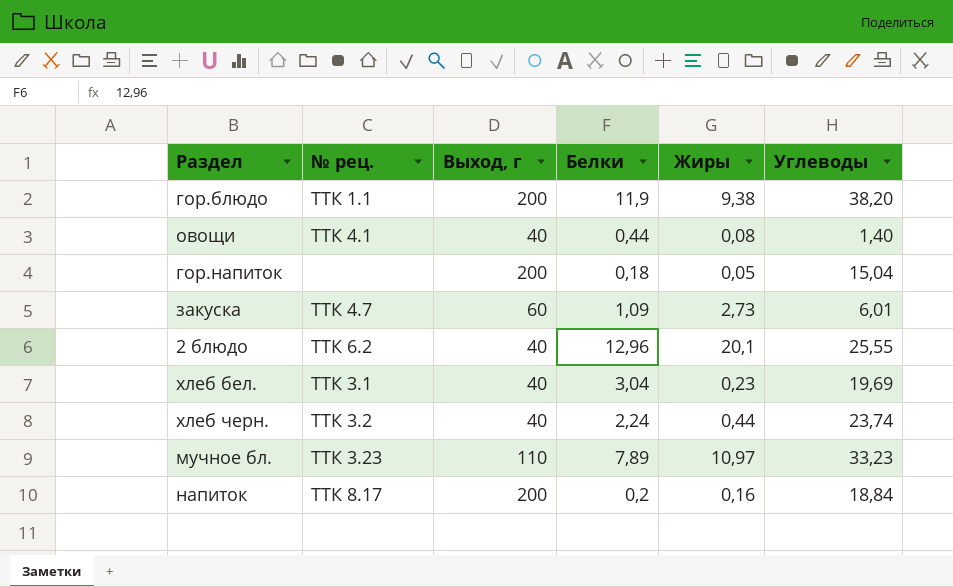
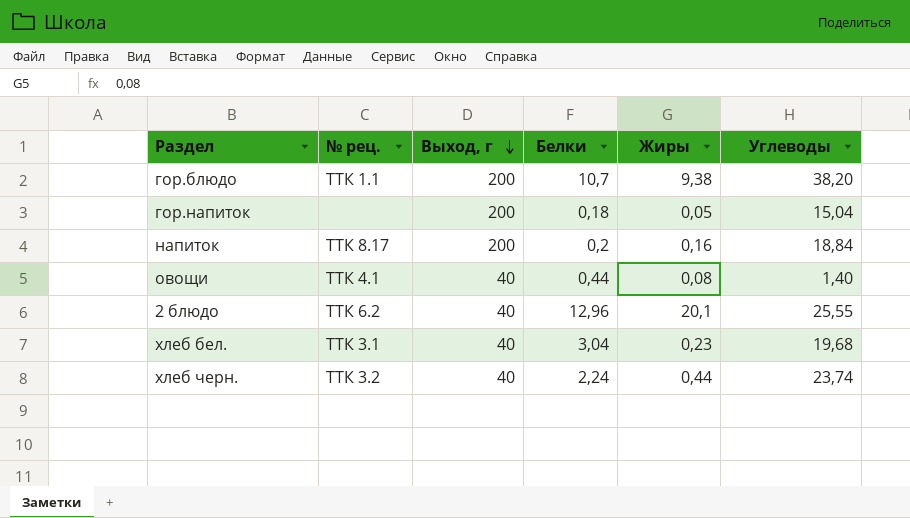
row order: none -> Выход, г descending
row закуска: ТТК 4.7 | 60 | 1,09 | 2,73 | 6,01 -> none
row мучное бл.: ТТК 3.23 | 110 | 7,89 | 10,97 | 33,23 -> none
гор.блюдо | Белки: 11,9 -> 10,7
хлеб бел. | Углеводы: 19,69 -> 19,68

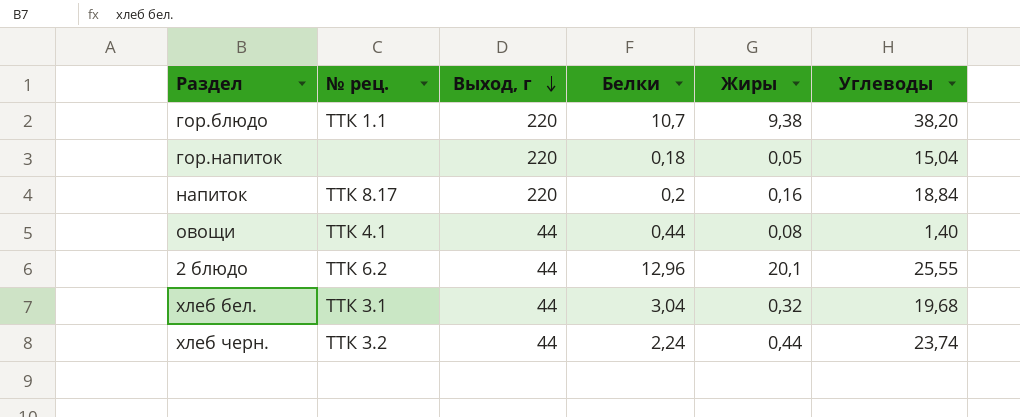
гор.блюдо | Выход, г: 200 -> 220
гор.напиток | Выход, г: 200 -> 220
напиток | Выход, г: 200 -> 220
овощи | Выход, г: 40 -> 44
2 блюдо | Выход, г: 40 -> 44
хлеб бел. | Выход, г: 40 -> 44
хлеб бел. | Жиры: 0,23 -> 0,32
хлеб черн. | Выход, г: 40 -> 44

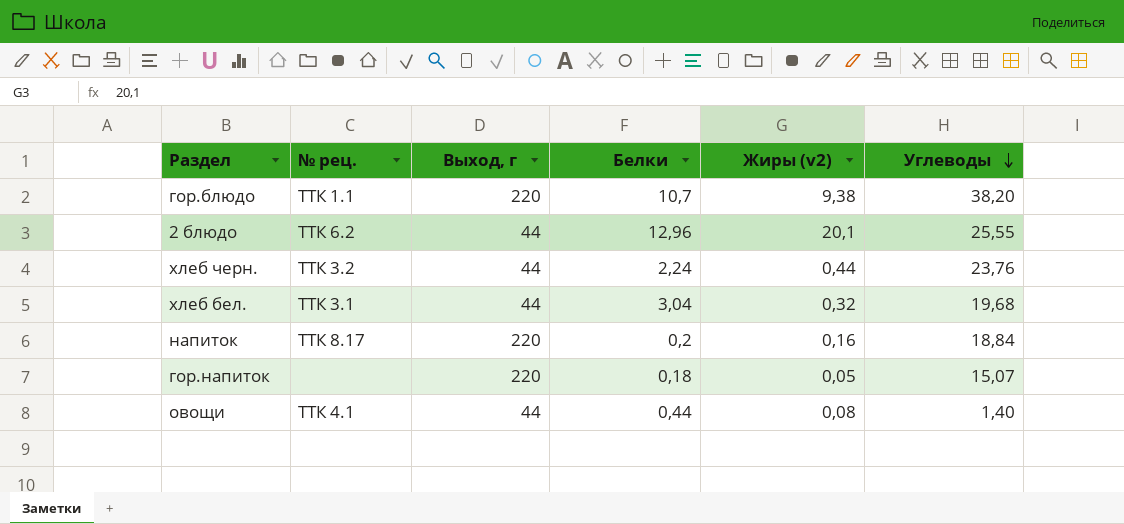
row order: Выход, г descending -> Углеводы descending
column name: Жиры -> Жиры (v2)
хлеб черн. | Углеводы: 23,74 -> 23,76
гор.напиток | Углеводы: 15,04 -> 15,07

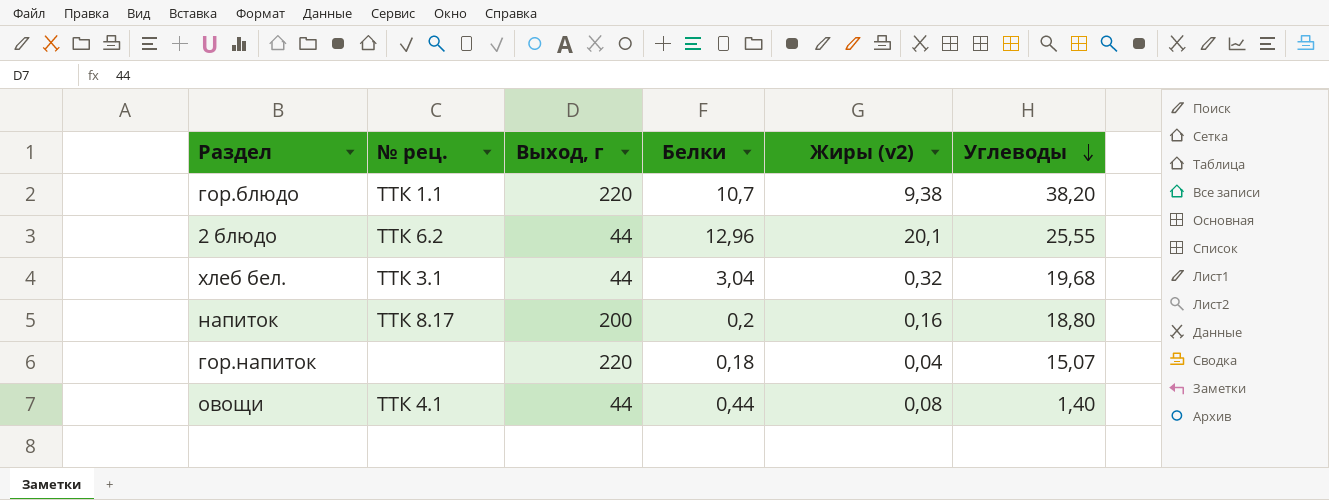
row хлеб черн.: ТТК 3.2 | 44 | 2,24 | 0,44 | 23,76 -> none
напиток | Выход, г: 220 -> 200
напиток | Углеводы: 18,84 -> 18,80
гор.напиток | Жиры (v2): 0,05 -> 0,04

